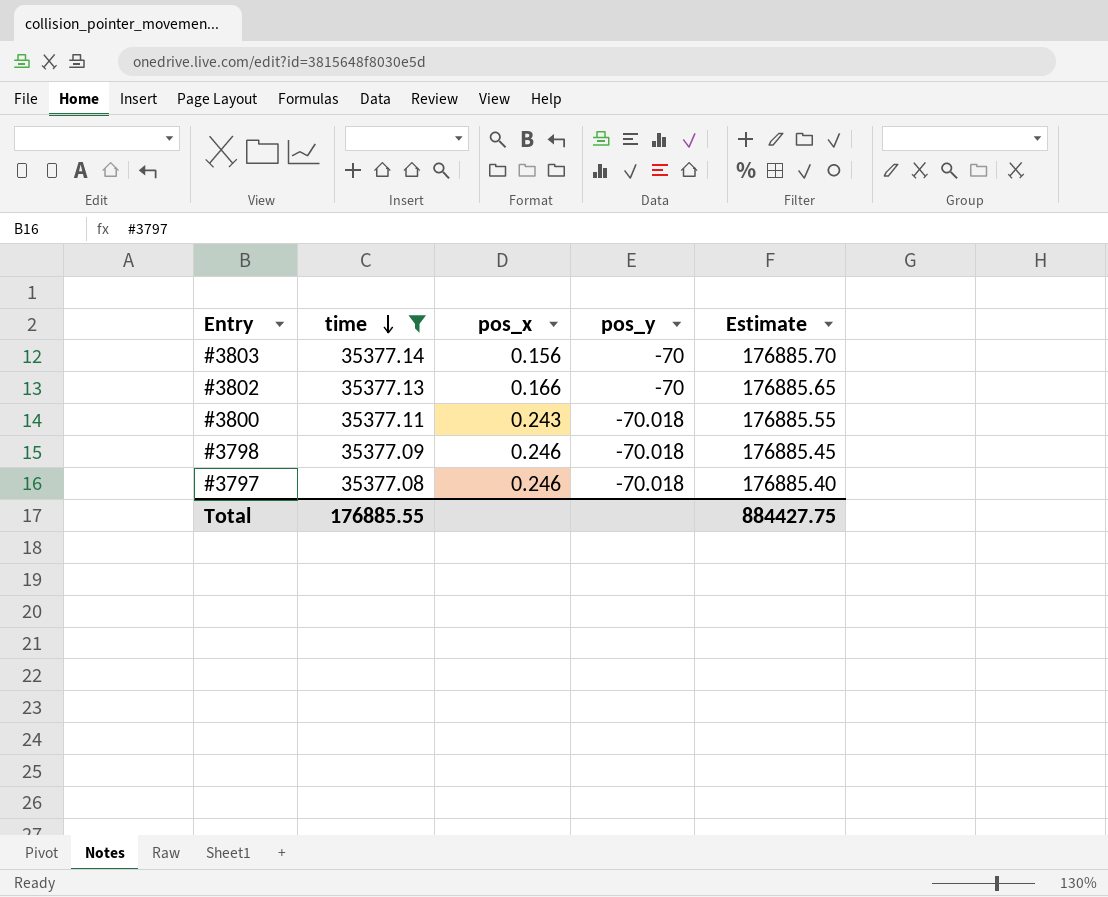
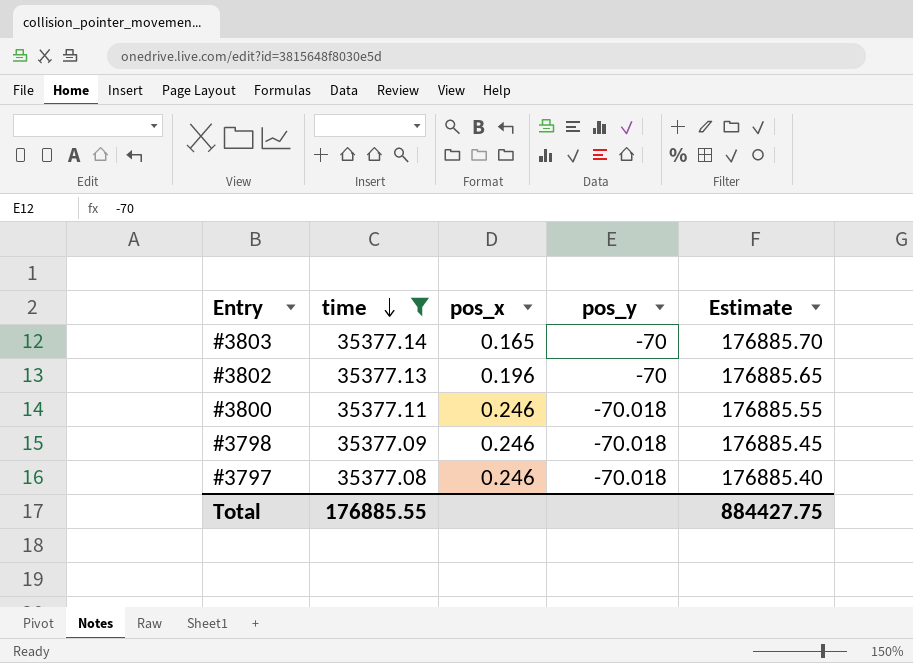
#3803 | pos_x: 0.156 -> 0.165
#3802 | pos_x: 0.166 -> 0.196
#3800 | pos_x: 0.243 -> 0.246

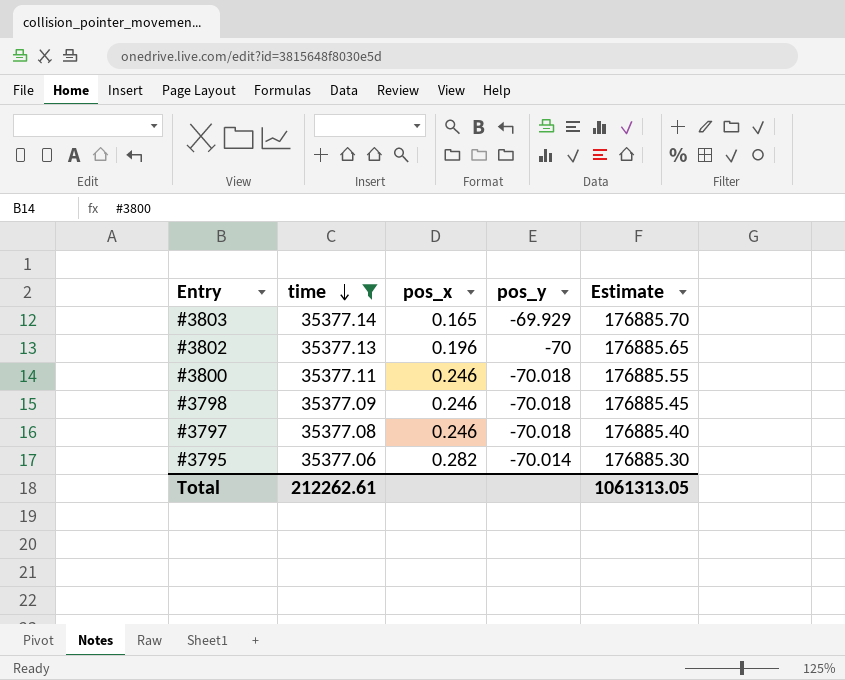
#3803 | pos_y: -70 -> -69.929
row #3795: none -> 35377.06 | 0.282 | -70.014 | 176885.30
Total | time: 176885.55 -> 212262.61
Total | Estimate: 884427.75 -> 1061313.05

